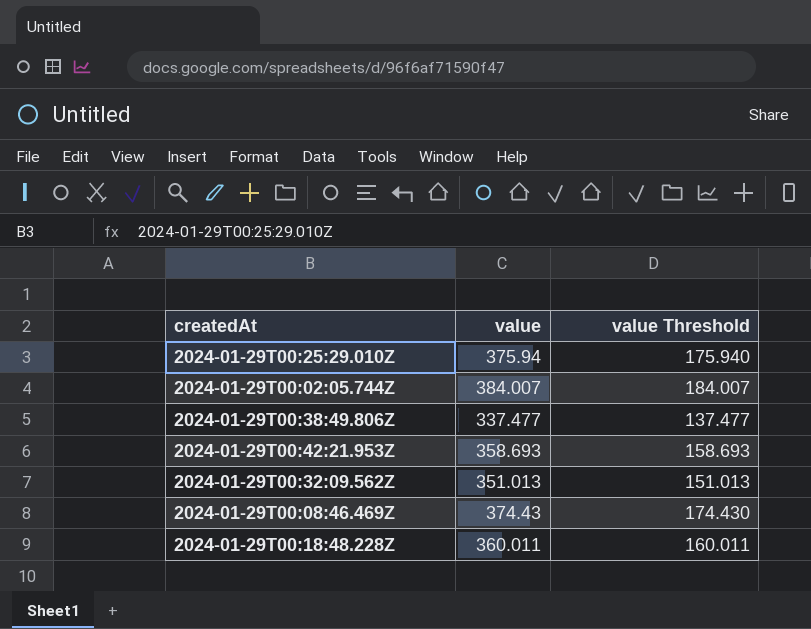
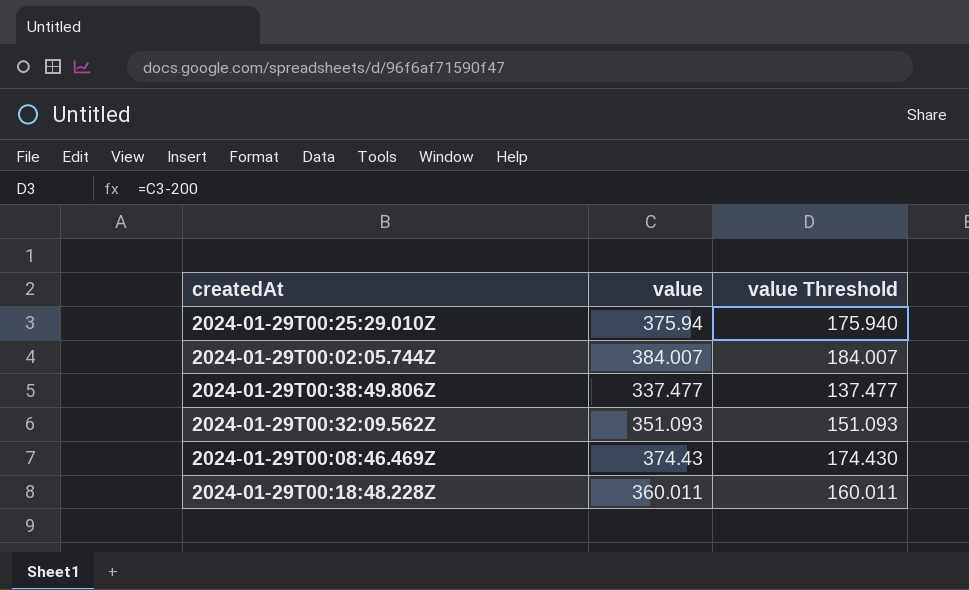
row 2024-01-29T00:42:21.953Z: 358.693 | 158.693 -> none
2024-01-29T00:32:09.562Z | value: 351.013 -> 351.093
2024-01-29T00:32:09.562Z | value Threshold: 151.013 -> 151.093

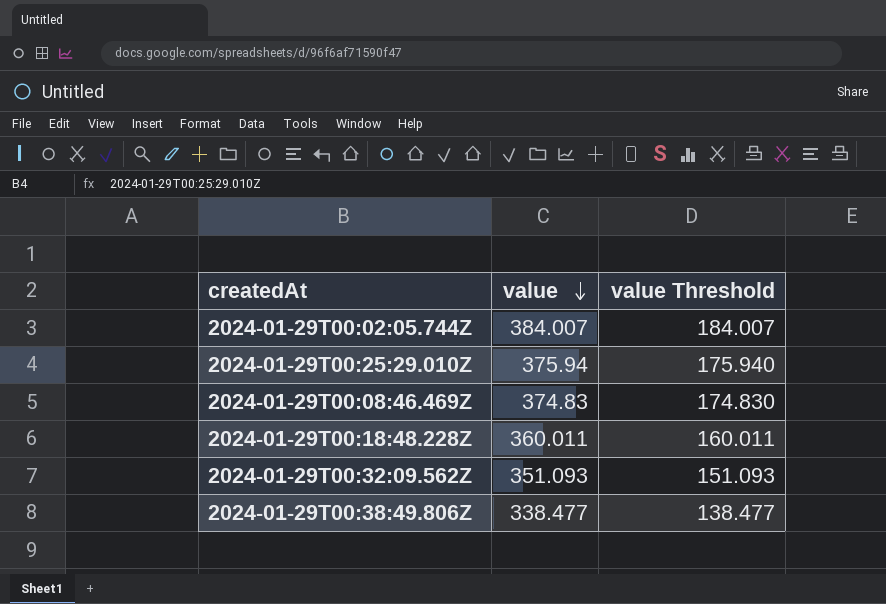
row order: none -> value descending
2024-01-29T00:08:46.469Z | value: 374.43 -> 374.83
2024-01-29T00:08:46.469Z | value Threshold: 174.430 -> 174.830
2024-01-29T00:38:49.806Z | value: 337.477 -> 338.477
2024-01-29T00:38:49.806Z | value Threshold: 137.477 -> 138.477

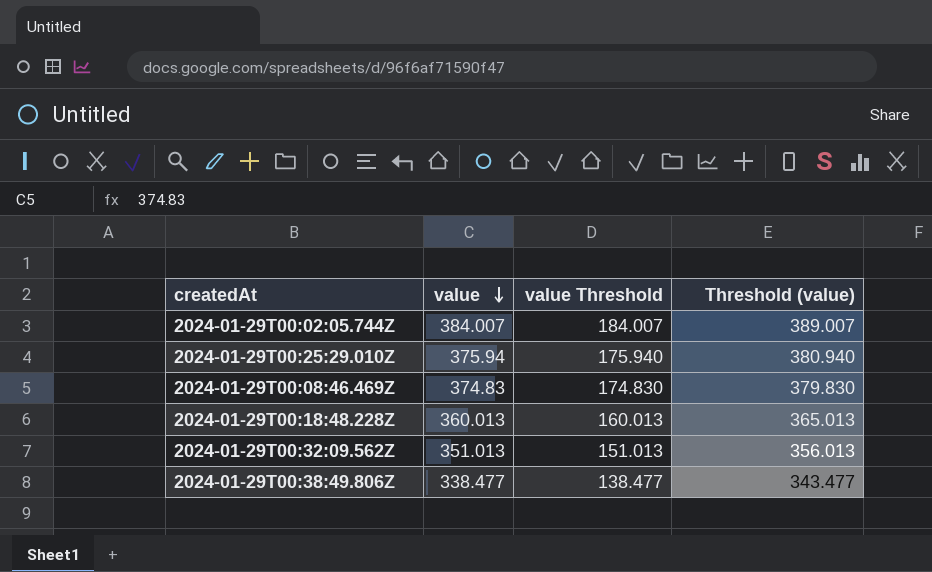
column Threshold (value) | formula: none -> [value] + 5
2024-01-29T00:18:48.228Z | value: 360.011 -> 360.013
2024-01-29T00:18:48.228Z | value Threshold: 160.011 -> 160.013
2024-01-29T00:32:09.562Z | value: 351.093 -> 351.013
2024-01-29T00:32:09.562Z | value Threshold: 151.093 -> 151.013

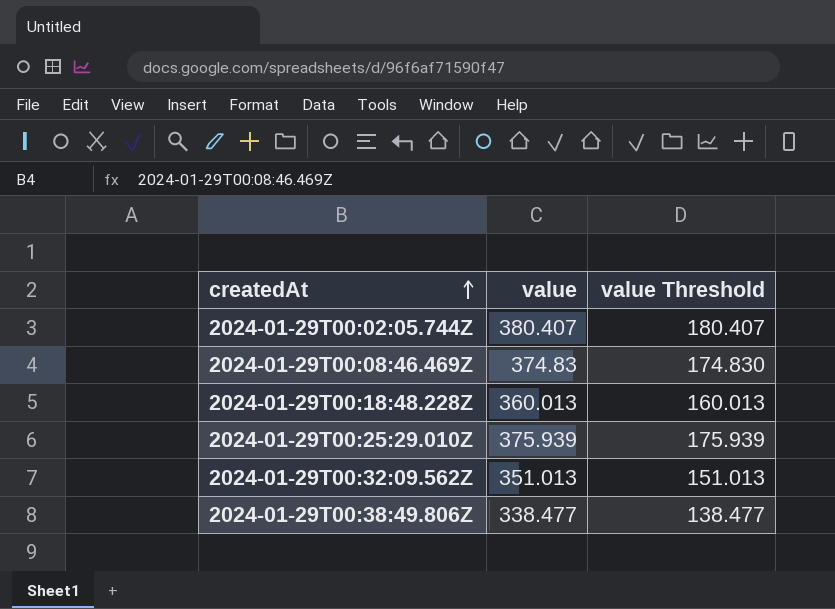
row order: value descending -> createdAt ascending
column Threshold (value) | formula: [value] + 5 -> none
2024-01-29T00:02:05.744Z | value: 384.007 -> 380.407
2024-01-29T00:02:05.744Z | value Threshold: 184.007 -> 180.407
2024-01-29T00:25:29.010Z | value: 375.94 -> 375.939
2024-01-29T00:25:29.010Z | value Threshold: 175.940 -> 175.939

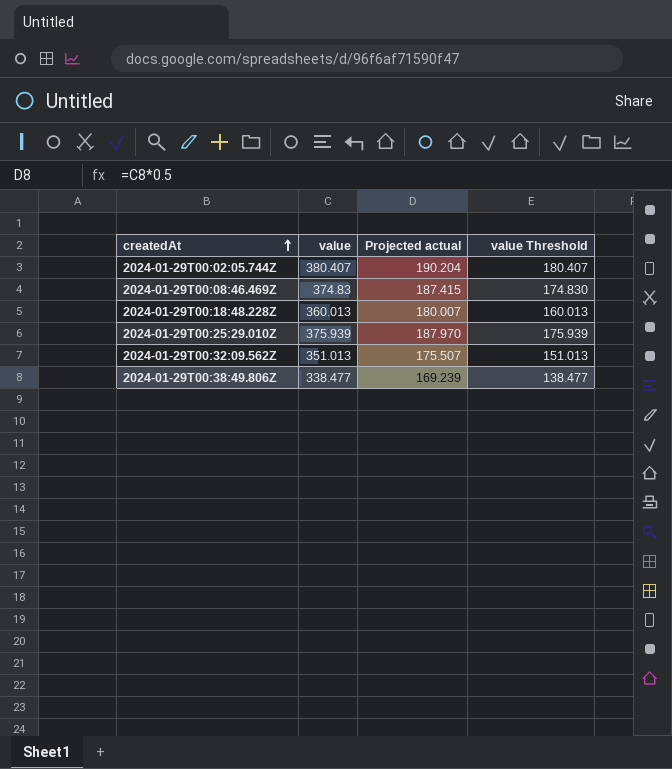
column Projected actual | formula: none -> [value] * 0.5

